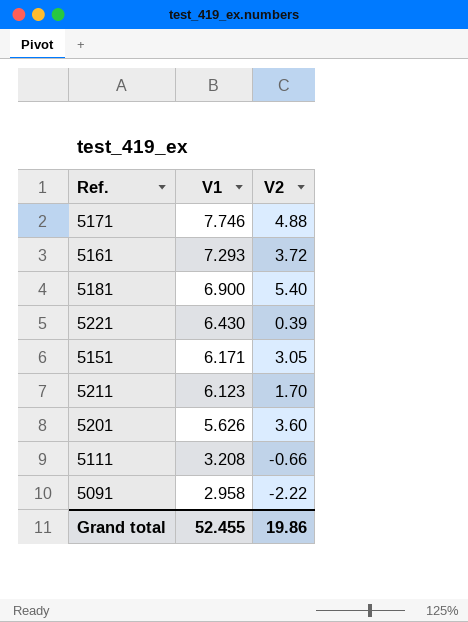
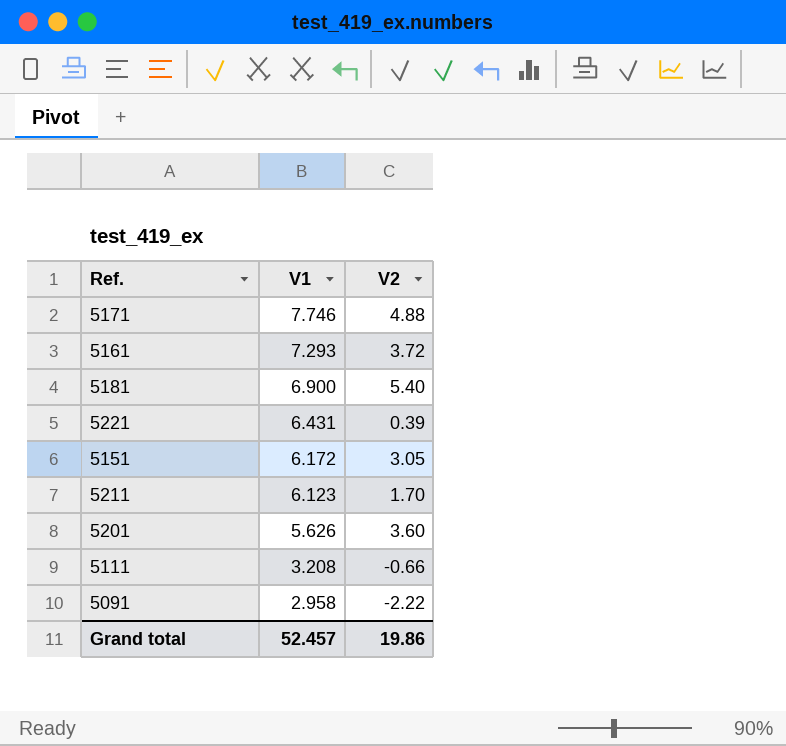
5221 | V1: 6.430 -> 6.431
5151 | V1: 6.171 -> 6.172
Grand total | V1: 52.455 -> 52.457

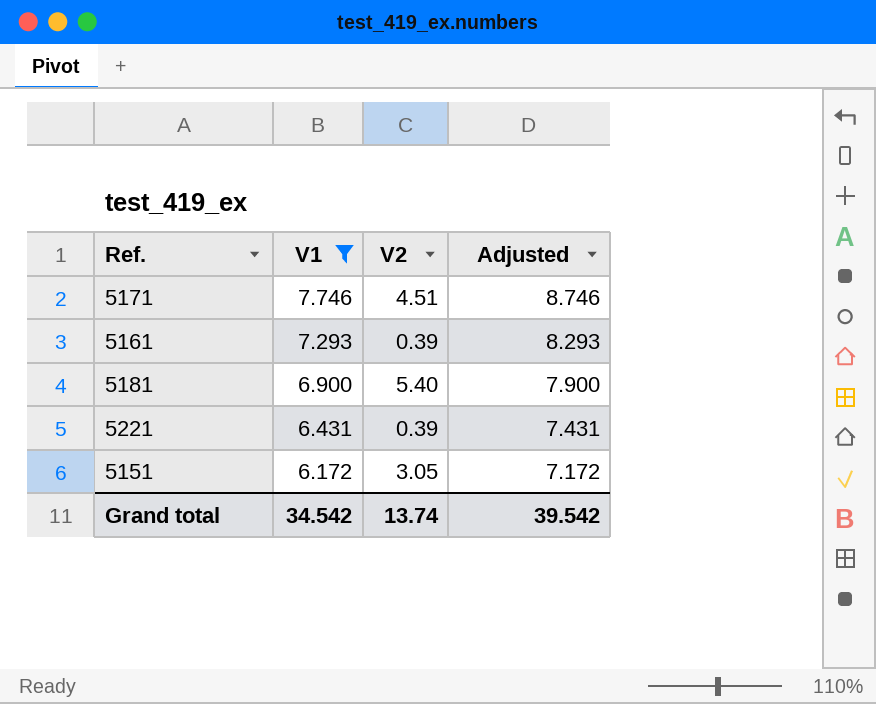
filter: none -> V1 >= 6.172
column Adjusted | formula: none -> [V1] + 1
5171 | V2: 4.88 -> 4.51
5161 | V2: 3.72 -> 0.39
Grand total | V1: 52.457 -> 34.542
Grand total | V2: 19.86 -> 13.74

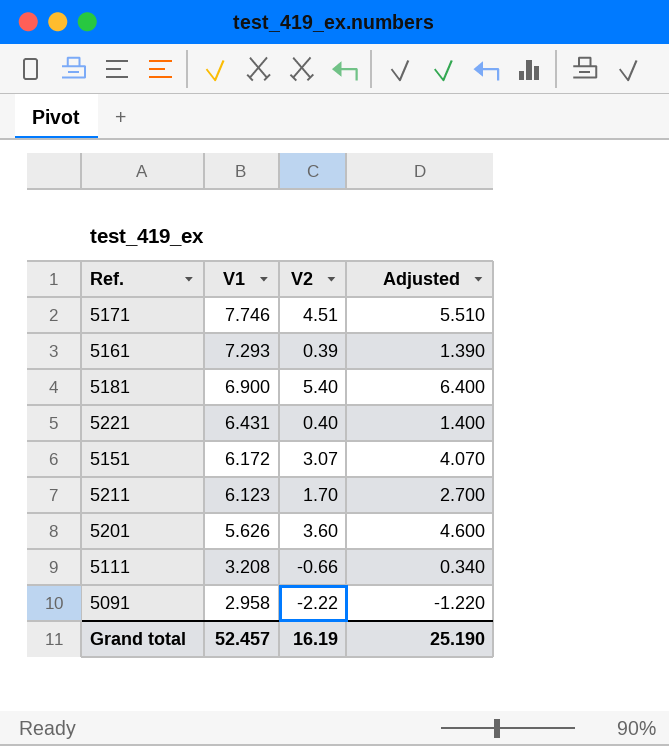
filter: V1 >= 6.172 -> none
column Adjusted | formula: [V1] + 1 -> [V2] + 1
5221 | V2: 0.39 -> 0.40
5151 | V2: 3.05 -> 3.07
Grand total | V1: 34.542 -> 52.457
Grand total | V2: 13.74 -> 16.19
Grand total | Adjusted: 39.542 -> 25.190

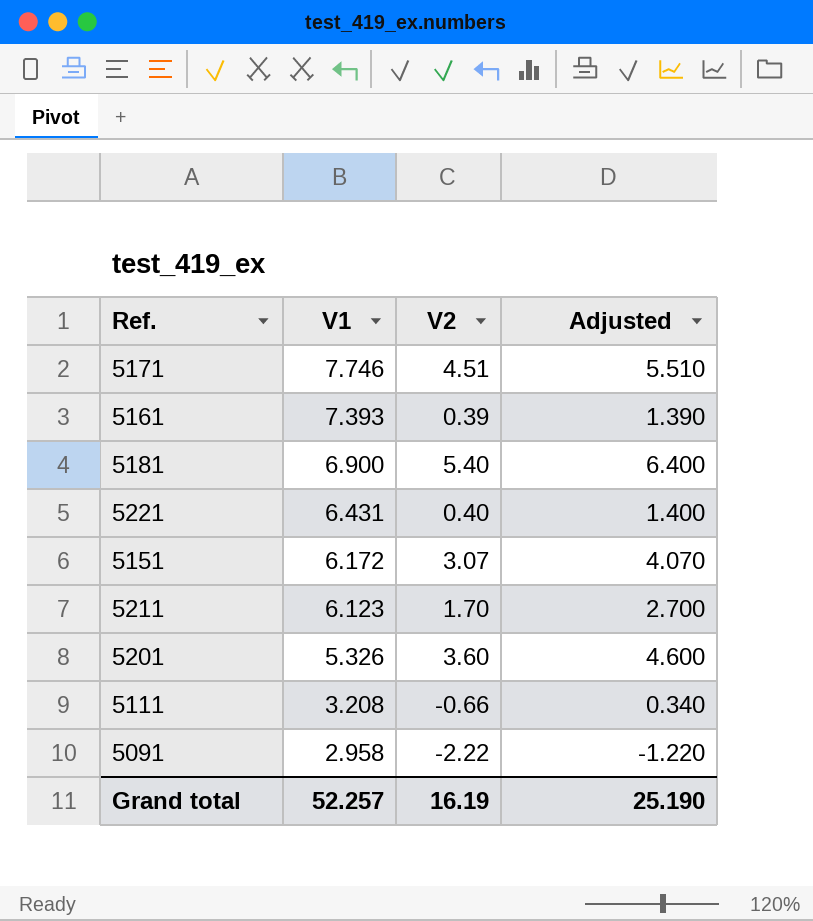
5161 | V1: 7.293 -> 7.393
5201 | V1: 5.626 -> 5.326
Grand total | V1: 52.457 -> 52.257

